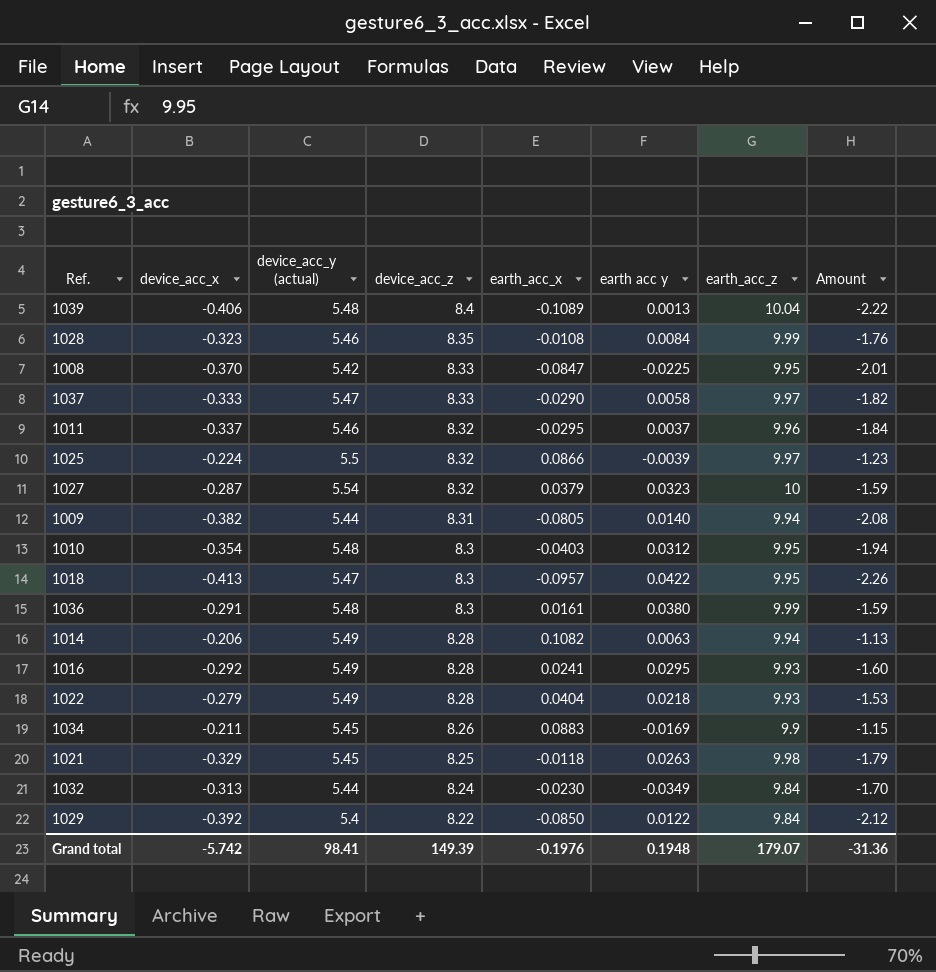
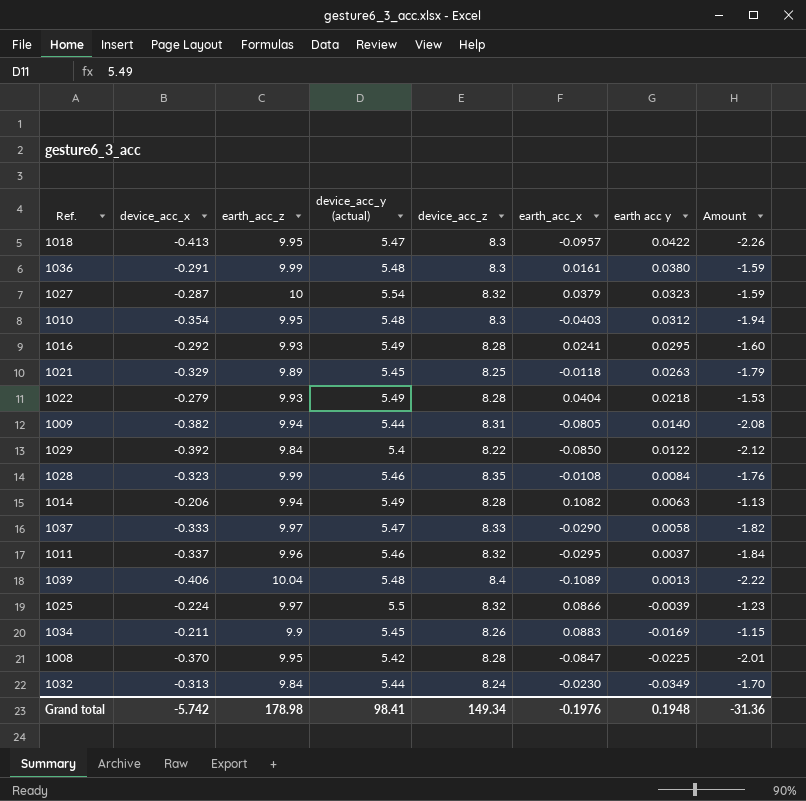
row order: device_acc_z descending -> earth acc y descending
column earth_acc_z | position: 7 -> 3
1021 | earth_acc_z: 9.98 -> 9.89
1008 | device_acc_z: 8.33 -> 8.28
Grand total | earth_acc_z: 179.07 -> 178.98
Grand total | device_acc_z: 149.39 -> 149.34

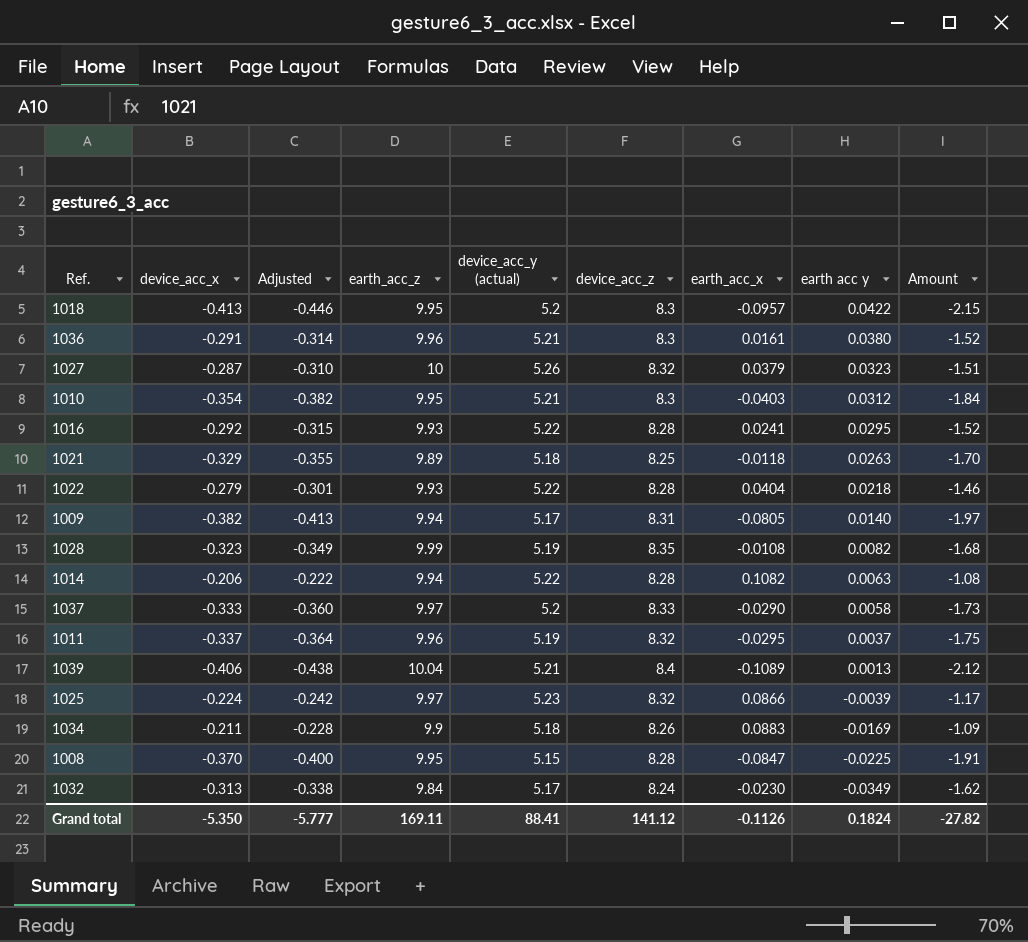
column Adjusted | formula: none -> [device_acc_x] * 1.08
row 1029: -0.392 | 9.84 | 5.4 | 8.22 | -0.0850 | 0.0122 | -2.12 -> none
1018 | device_acc_y (actual): 5.47 -> 5.2
1018 | Amount: -2.26 -> -2.15
1036 | earth_acc_z: 9.99 -> 9.96
1036 | device_acc_y (actual): 5.48 -> 5.21
1036 | Amount: -1.59 -> -1.52
1027 | device_acc_y (actual): 5.54 -> 5.26
1027 | Amount: -1.59 -> -1.51
1010 | device_acc_y (actual): 5.48 -> 5.21
1010 | Amount: -1.94 -> -1.84
1016 | device_acc_y (actual): 5.49 -> 5.22
1016 | Amount: -1.60 -> -1.52
1021 | device_acc_y (actual): 5.45 -> 5.18
1021 | Amount: -1.79 -> -1.70
1022 | device_acc_y (actual): 5.49 -> 5.22
1022 | Amount: -1.53 -> -1.46
1009 | device_acc_y (actual): 5.44 -> 5.17
1009 | Amount: -2.08 -> -1.97
1028 | device_acc_y (actual): 5.46 -> 5.19
1028 | earth acc y: 0.0084 -> 0.0082
1028 | Amount: -1.76 -> -1.68
1014 | device_acc_y (actual): 5.49 -> 5.22
1014 | Amount: -1.13 -> -1.08
1037 | device_acc_y (actual): 5.47 -> 5.2
1037 | Amount: -1.82 -> -1.73
1011 | device_acc_y (actual): 5.46 -> 5.19
1011 | Amount: -1.84 -> -1.75
1039 | device_acc_y (actual): 5.48 -> 5.21
1039 | Amount: -2.22 -> -2.12
1025 | device_acc_y (actual): 5.5 -> 5.23
1025 | Amount: -1.23 -> -1.17
1034 | device_acc_y (actual): 5.45 -> 5.18
1034 | Amount: -1.15 -> -1.09
1008 | device_acc_y (actual): 5.42 -> 5.15
1008 | Amount: -2.01 -> -1.91
1032 | device_acc_y (actual): 5.44 -> 5.17
1032 | Amount: -1.70 -> -1.62
Grand total | device_acc_x: -5.742 -> -5.350
Grand total | earth_acc_z: 178.98 -> 169.11
Grand total | device_acc_y (actual): 98.41 -> 88.41
Grand total | device_acc_z: 149.34 -> 141.12
Grand total | earth_acc_x: -0.1976 -> -0.1126
Grand total | earth acc y: 0.1948 -> 0.1824
Grand total | Amount: -31.36 -> -27.82

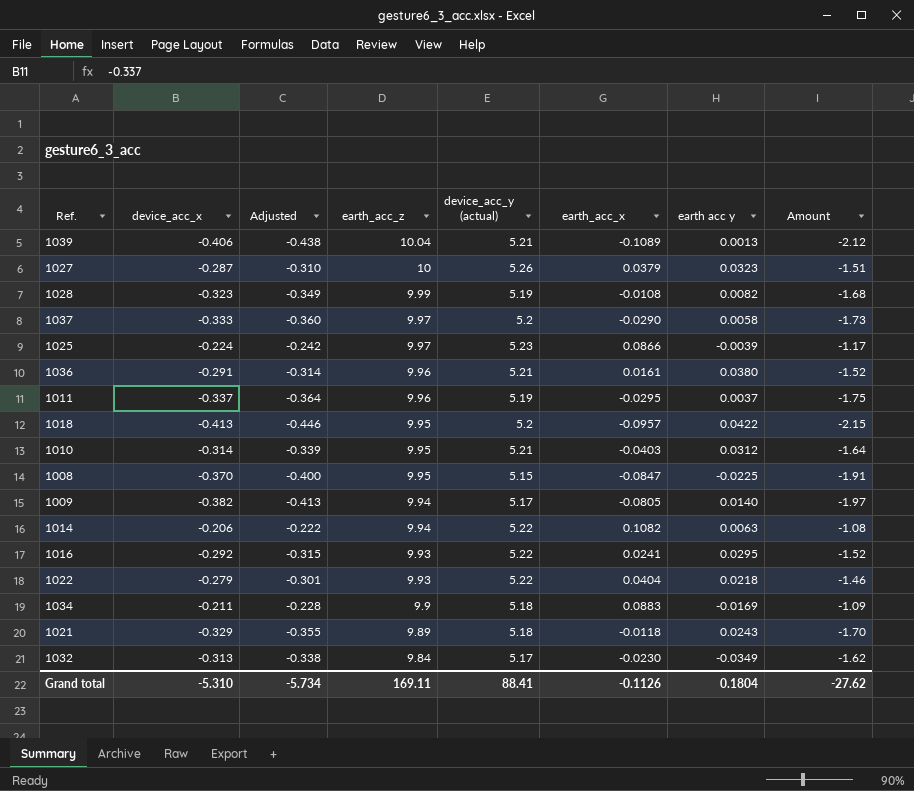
row order: earth acc y descending -> earth_acc_z descending
column device_acc_z | position: 6 -> none
1010 | device_acc_x: -0.354 -> -0.314
1010 | Adjusted: -0.382 -> -0.339
1010 | Amount: -1.84 -> -1.64
1021 | earth acc y: 0.0263 -> 0.0243
Grand total | device_acc_x: -5.350 -> -5.310
Grand total | Adjusted: -5.777 -> -5.734
Grand total | earth acc y: 0.1824 -> 0.1804
Grand total | Amount: -27.82 -> -27.62

